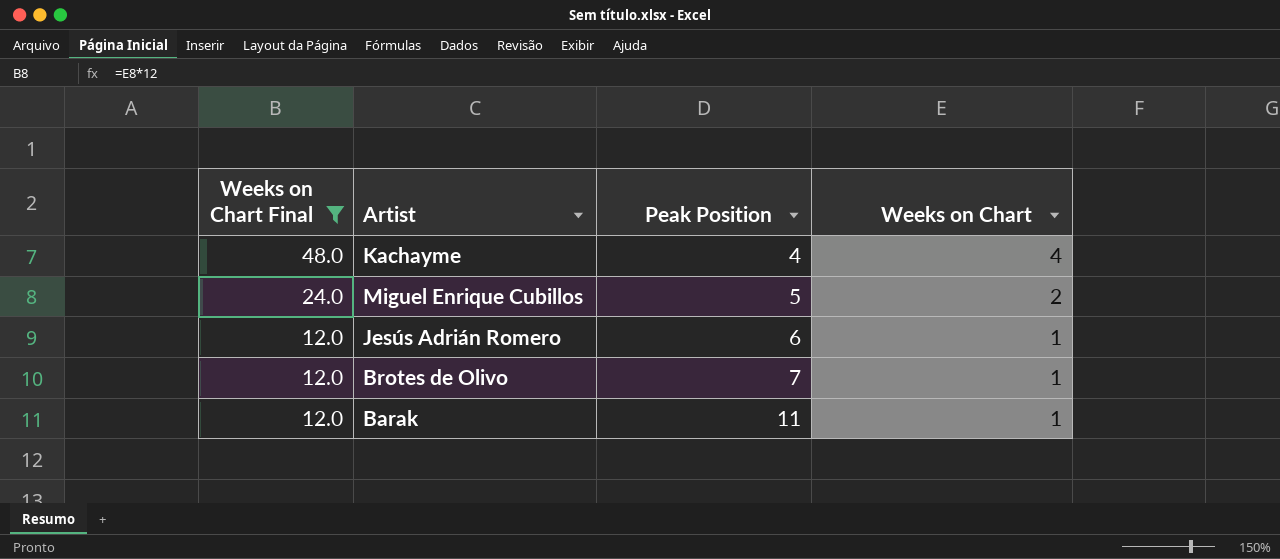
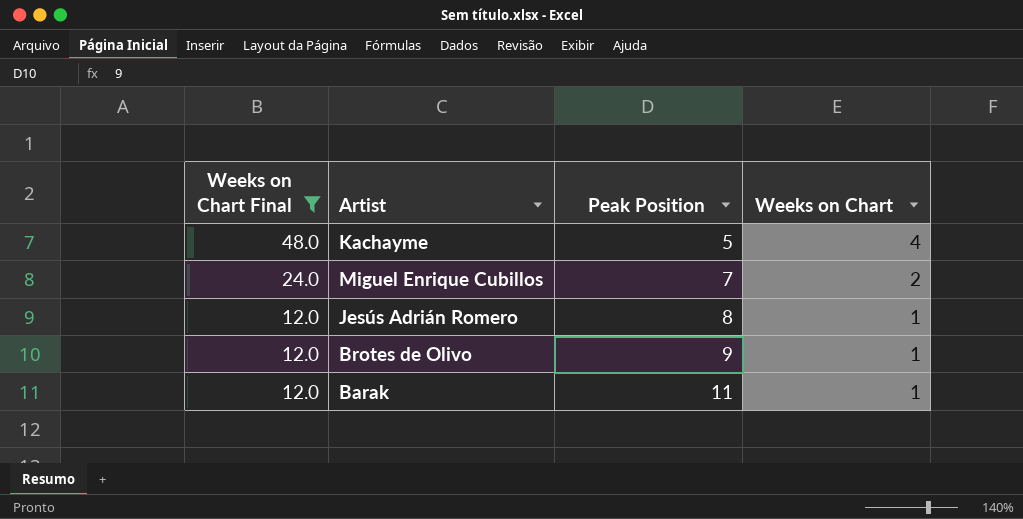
Kachayme | Peak Position: 4 -> 5
Miguel Enrique Cubillos | Peak Position: 5 -> 7
Jesús Adrián Romero | Peak Position: 6 -> 8
Brotes de Olivo | Peak Position: 7 -> 9

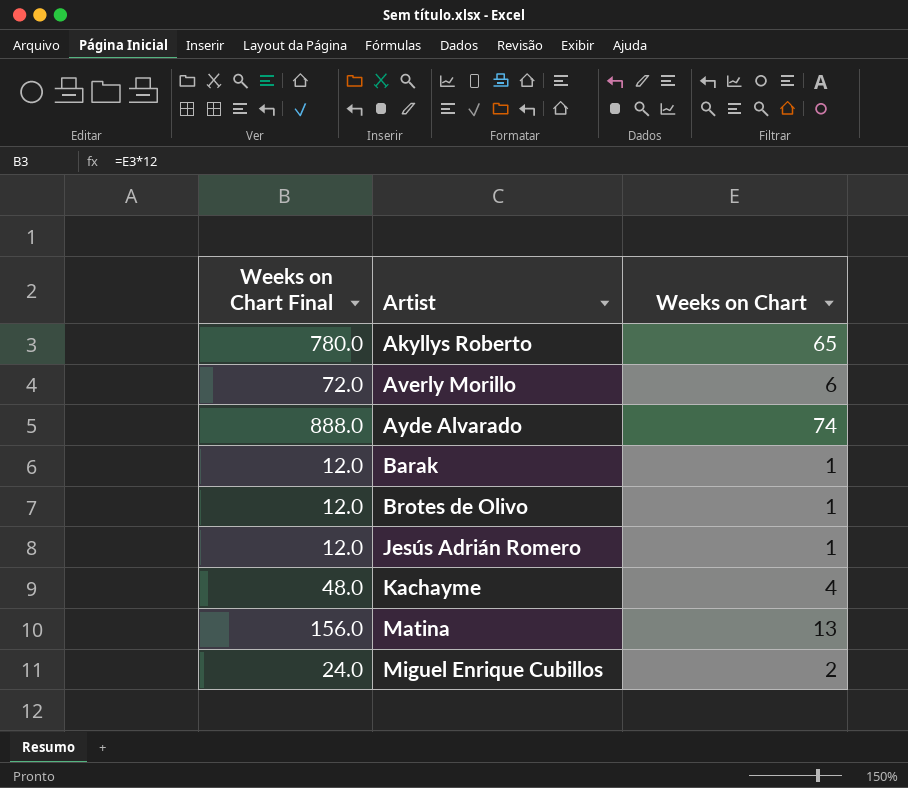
filter: Weeks on Chart Final <= 48.0 -> none
row order: Weeks on Chart Final descending -> Artist ascending
column Peak Position | position: 3 -> none

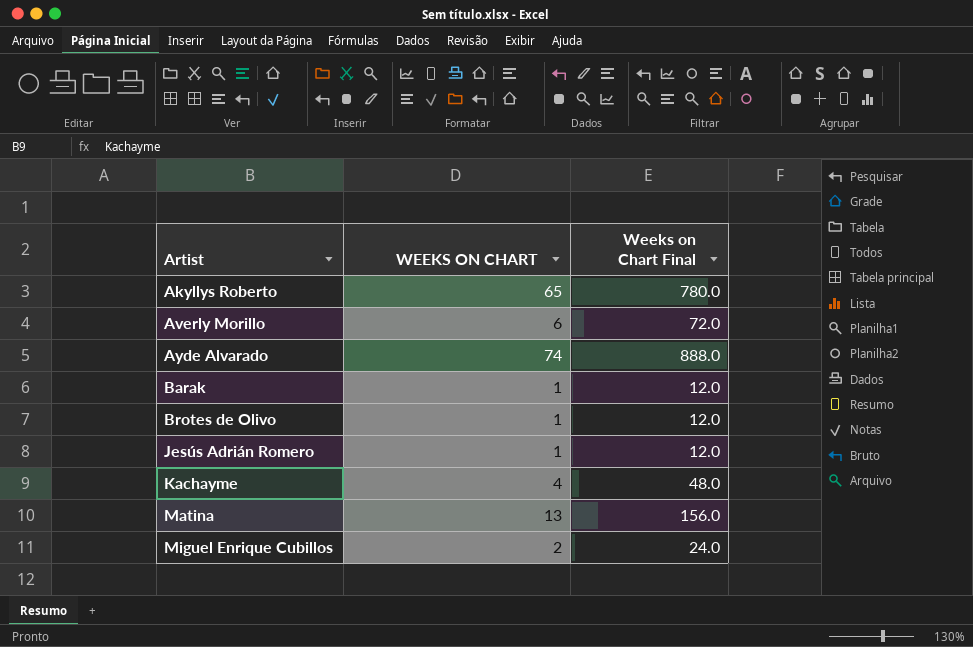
column name: Weeks on Chart -> WEEKS ON CHART
column Weeks on Chart Final | position: 1 -> 3

